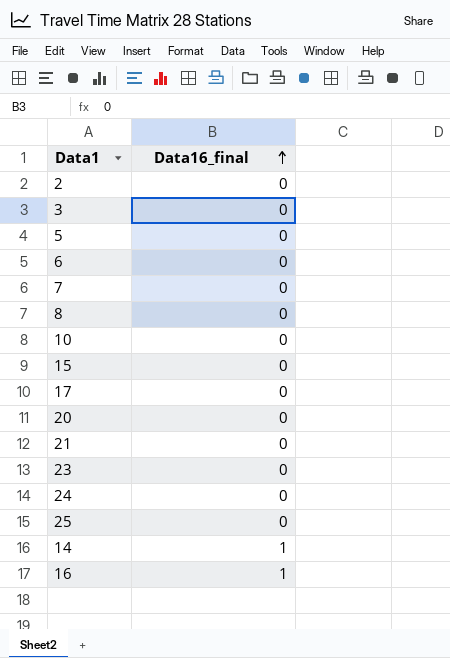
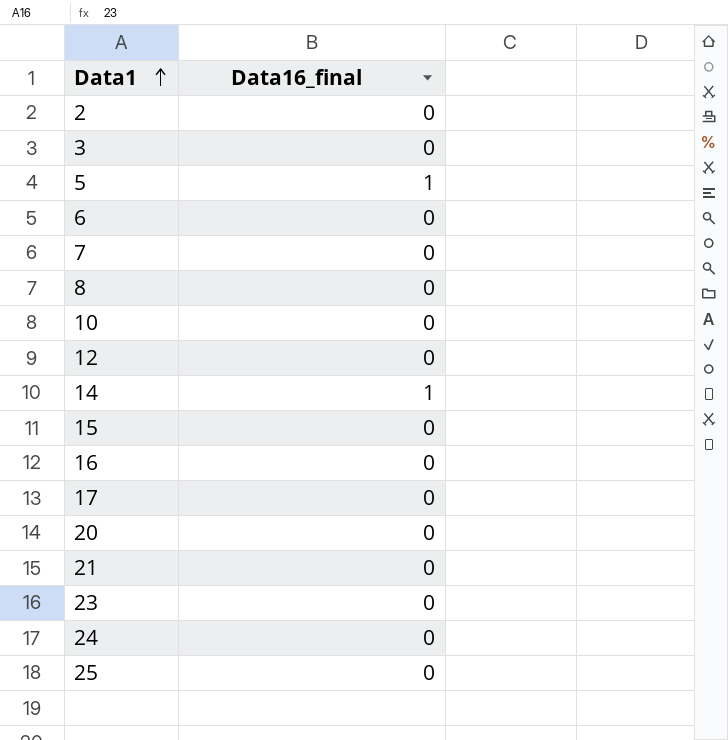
row order: Data16_final ascending -> Data1 ascending
5 | Data16_final: 0 -> 1
row 12: none -> 0
16 | Data16_final: 1 -> 0

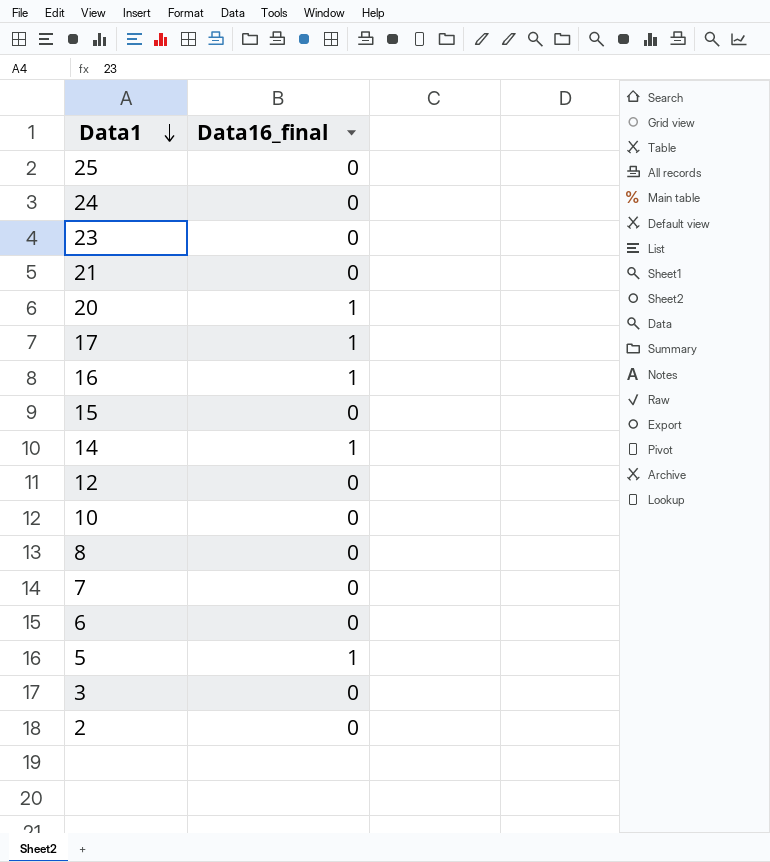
row order: Data1 ascending -> Data1 descending
20 | Data16_final: 0 -> 1
17 | Data16_final: 0 -> 1
16 | Data16_final: 0 -> 1

